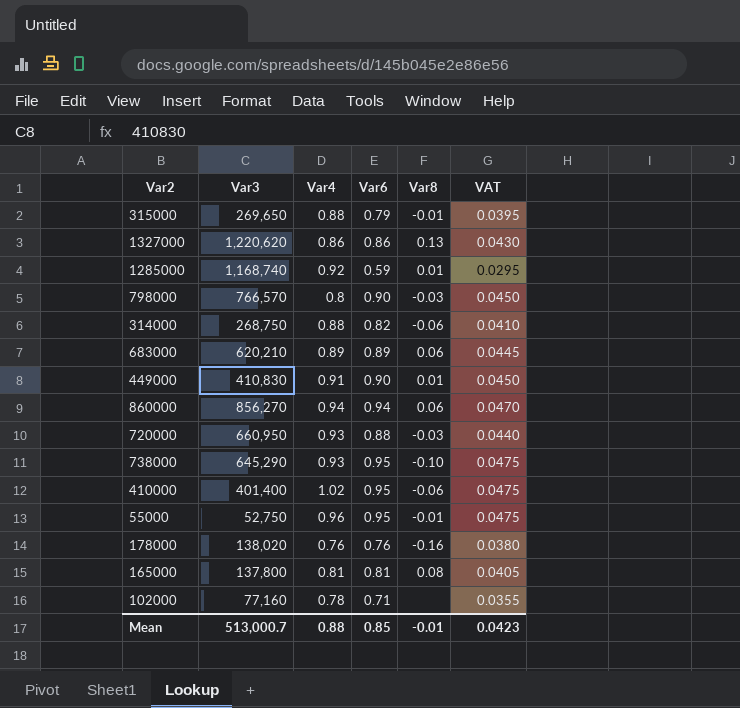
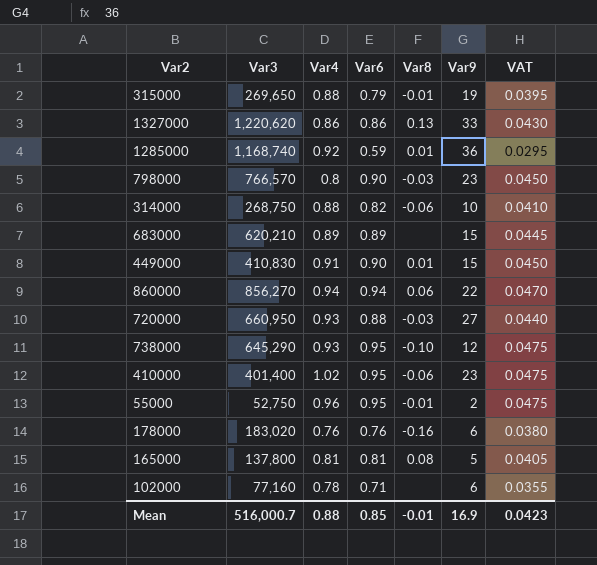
column Var9 | position: none -> 6
683000 | Var8: 0.06 -> none
178000 | Var3: 138,020 -> 183,020
Mean | Var3: 513,000.7 -> 516,000.7

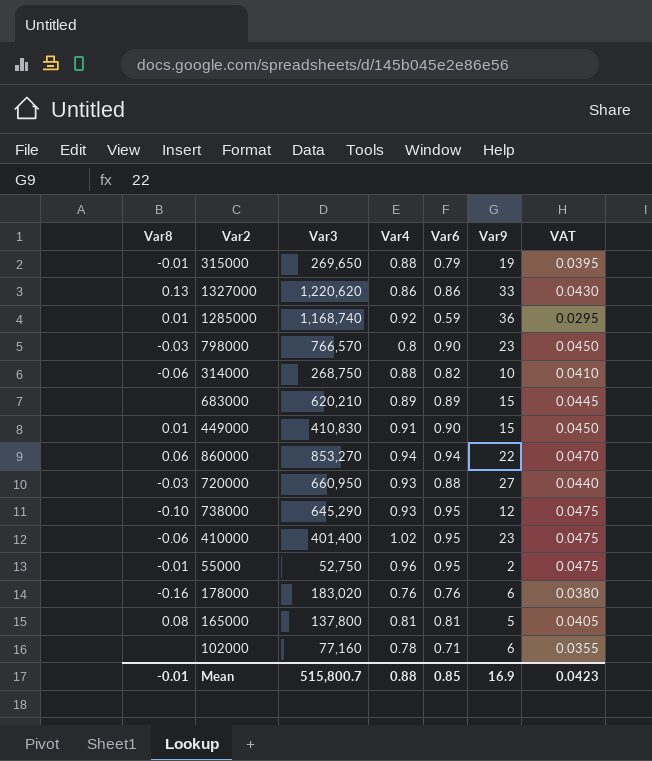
column Var8 | position: 5 -> 1
860000 | Var3: 856,270 -> 853,270
Mean | Var3: 516,000.7 -> 515,800.7

